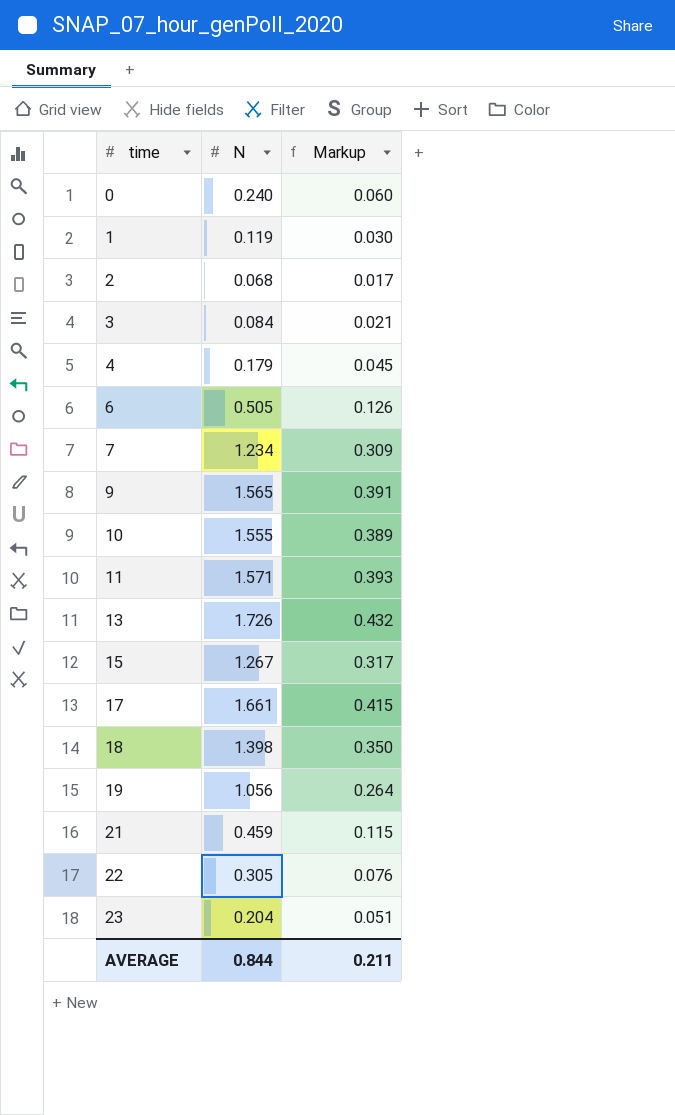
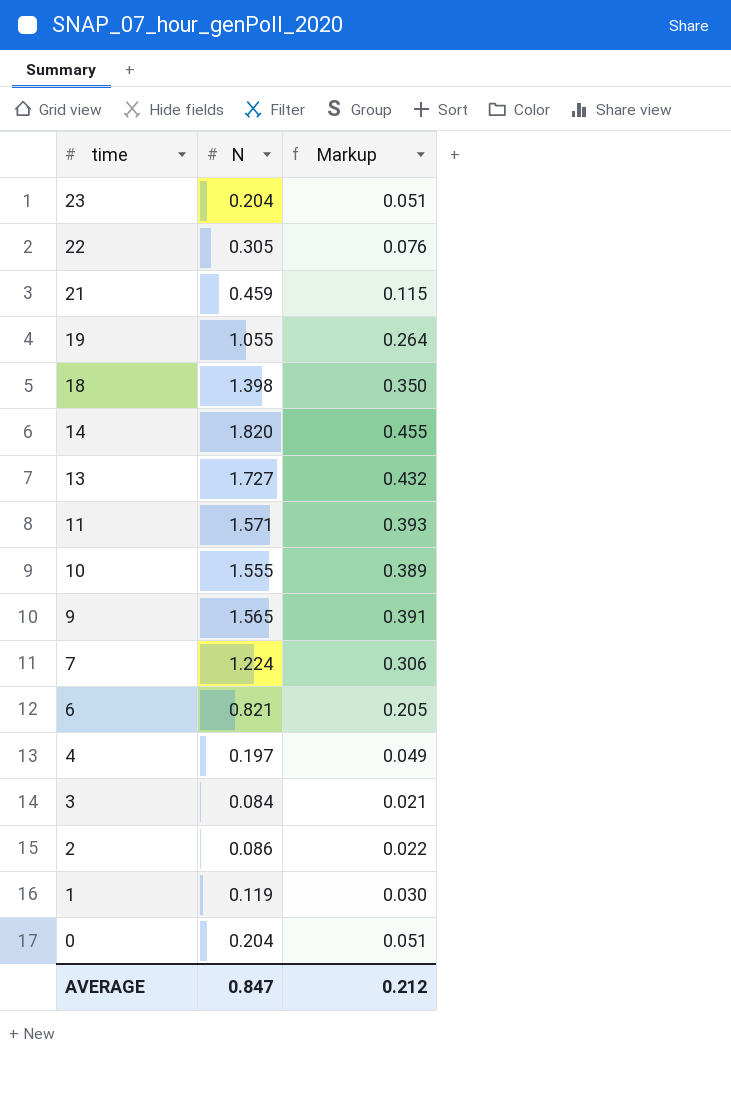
row order: time ascending -> time descending
row 15: 1.267 | 0.317 -> none
row 17: 1.661 | 0.415 -> none
19 | N: 1.056 -> 1.055
row 14: none -> 1.820 | 0.455
13 | N: 1.726 -> 1.727
7 | N: 1.234 -> 1.224
7 | Markup: 0.309 -> 0.306
6 | N: 0.505 -> 0.821
6 | Markup: 0.126 -> 0.205
4 | N: 0.179 -> 0.197
4 | Markup: 0.045 -> 0.049
2 | N: 0.068 -> 0.086
2 | Markup: 0.017 -> 0.022
0 | N: 0.240 -> 0.204
0 | Markup: 0.060 -> 0.051
AVERAGE | N: 0.844 -> 0.847
AVERAGE | Markup: 0.211 -> 0.212

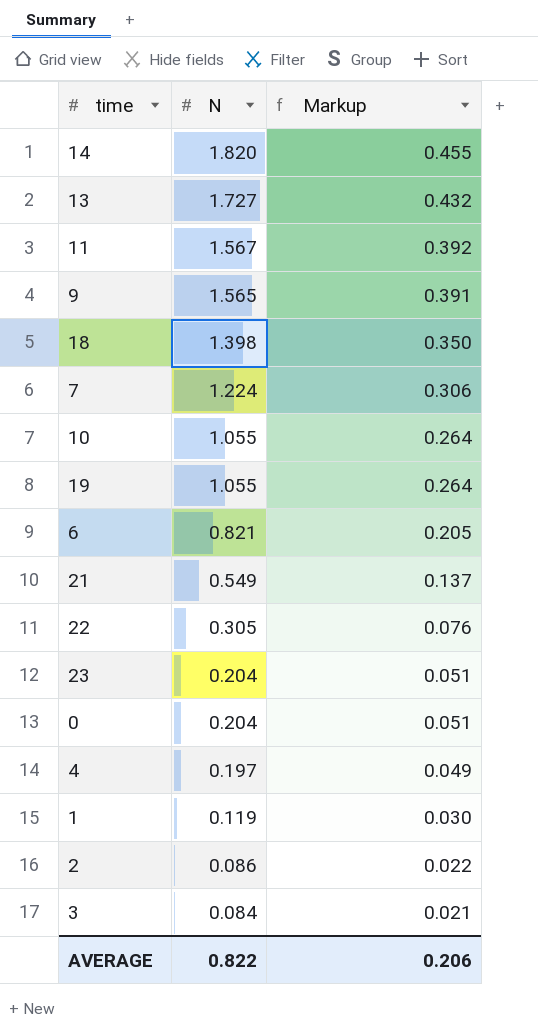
row order: time descending -> N descending
11 | N: 1.571 -> 1.567
11 | Markup: 0.393 -> 0.392
10 | N: 1.555 -> 1.055
10 | Markup: 0.389 -> 0.264
21 | N: 0.459 -> 0.549
21 | Markup: 0.115 -> 0.137
AVERAGE | N: 0.847 -> 0.822
AVERAGE | Markup: 0.212 -> 0.206

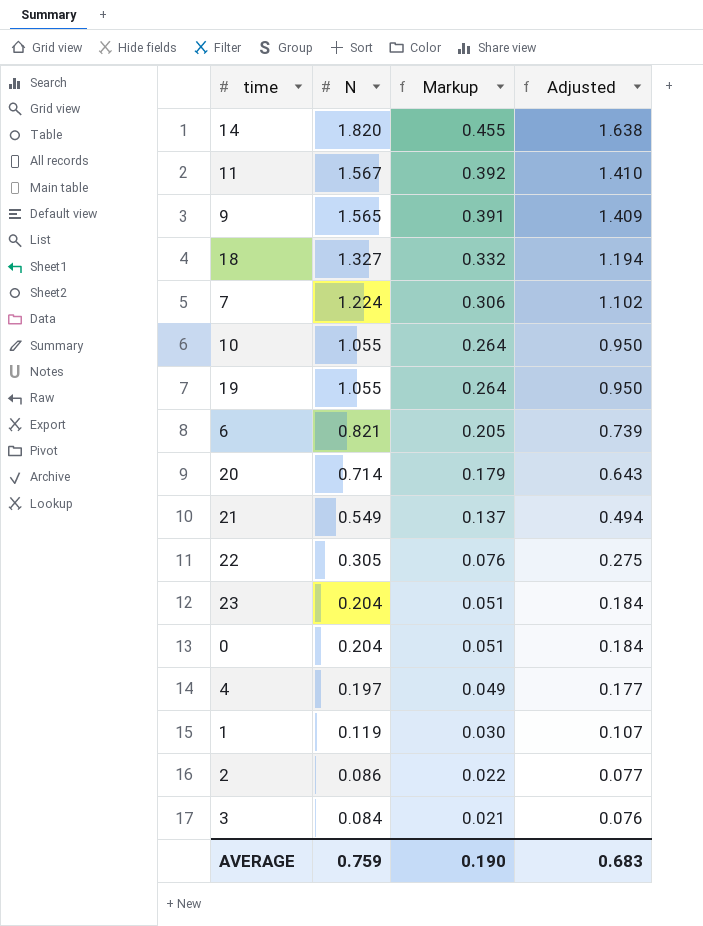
column Adjusted | formula: none -> [N] * 0.9
row 13: 1.727 | 0.432 -> none
18 | N: 1.398 -> 1.327
18 | Markup: 0.350 -> 0.332
row 20: none -> 0.714 | 0.179 | 0.643
AVERAGE | N: 0.822 -> 0.759
AVERAGE | Markup: 0.206 -> 0.190

